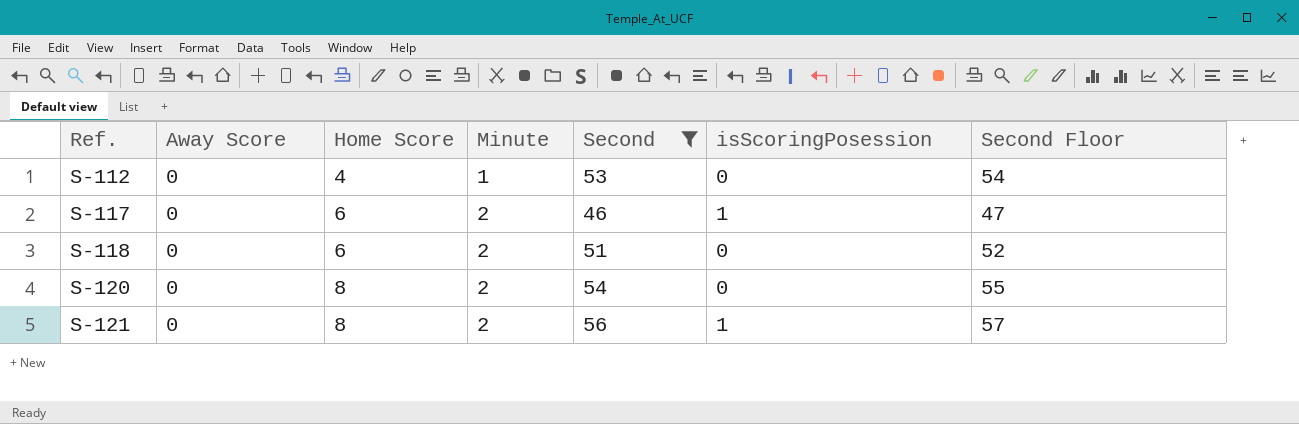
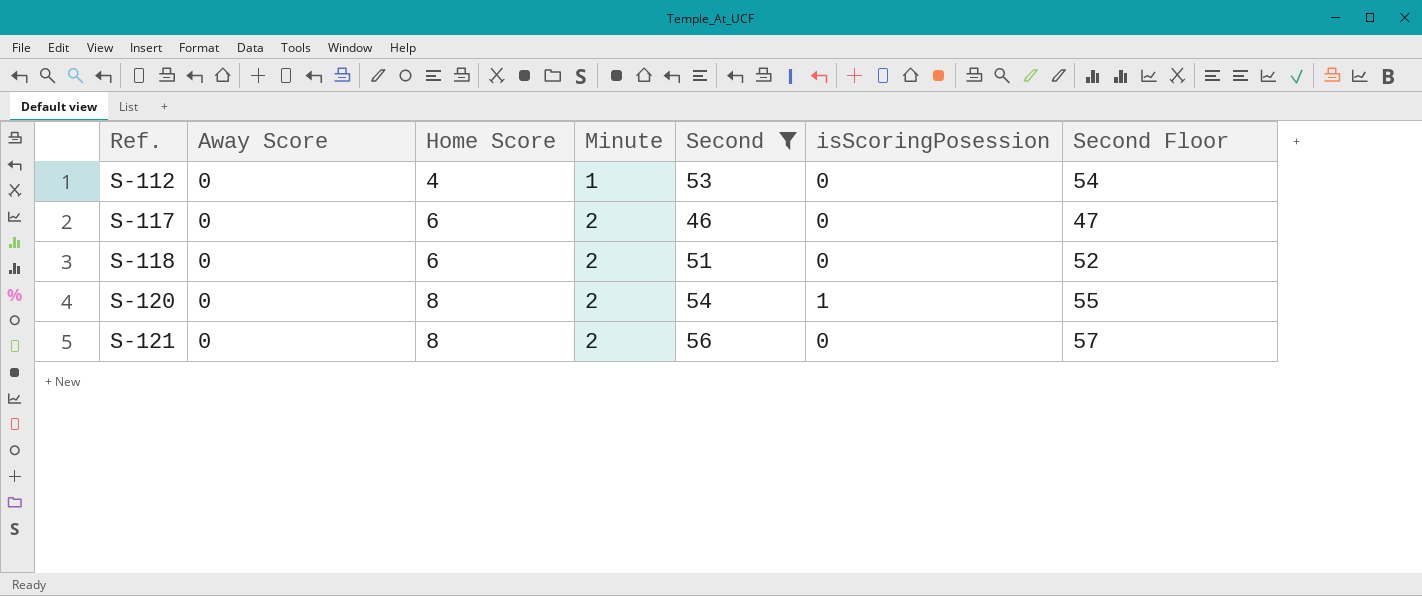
S-117 | isScoringPosession: 1 -> 0
S-120 | isScoringPosession: 0 -> 1
S-121 | isScoringPosession: 1 -> 0

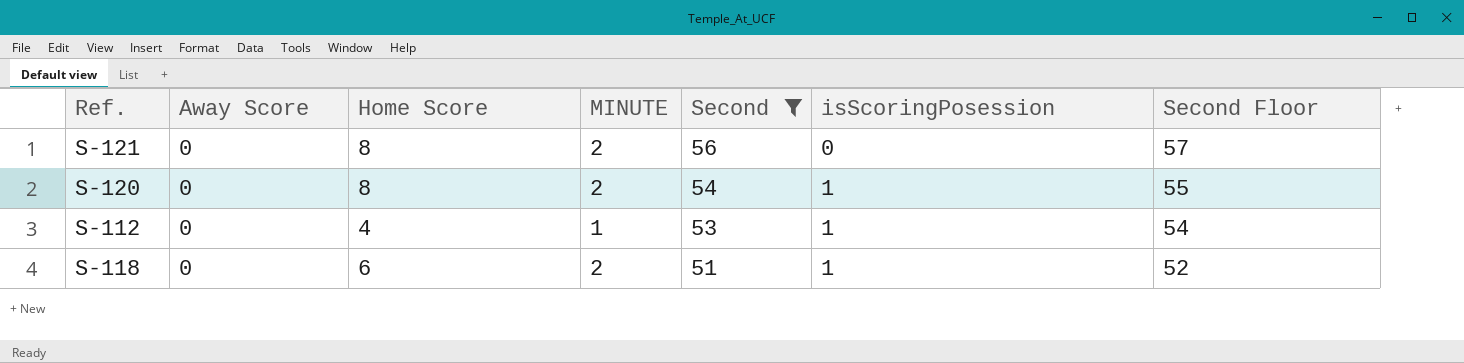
row order: Ref. ascending -> Second descending
column name: Minute -> MINUTE
row S-117: 0 | 6 | 2 | 46 | 0 | 47 -> none
S-112 | isScoringPosession: 0 -> 1
S-118 | isScoringPosession: 0 -> 1

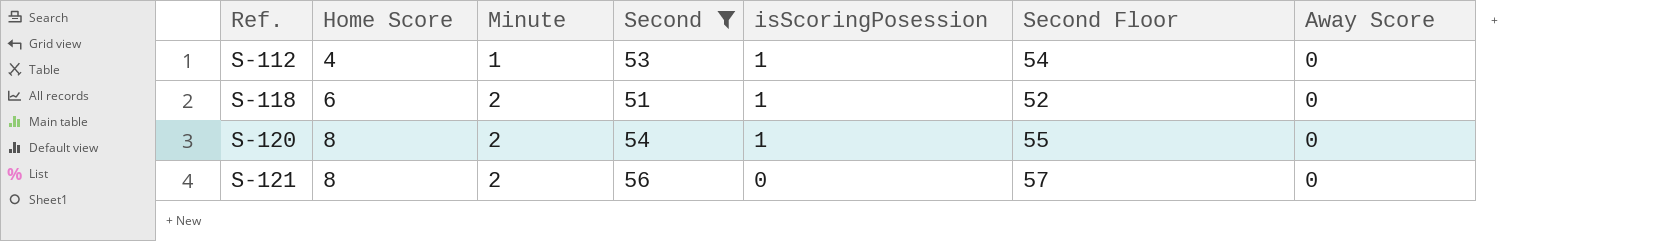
row order: Second descending -> Ref. ascending
column name: MINUTE -> Minute
column Away Score | position: 2 -> 7

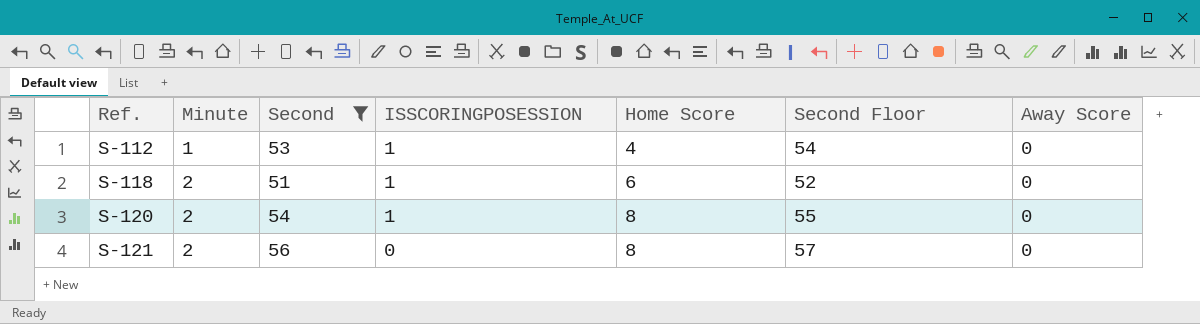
column name: isScoringPosession -> ISSCORINGPOSESSION
column Home Score | position: 2 -> 5

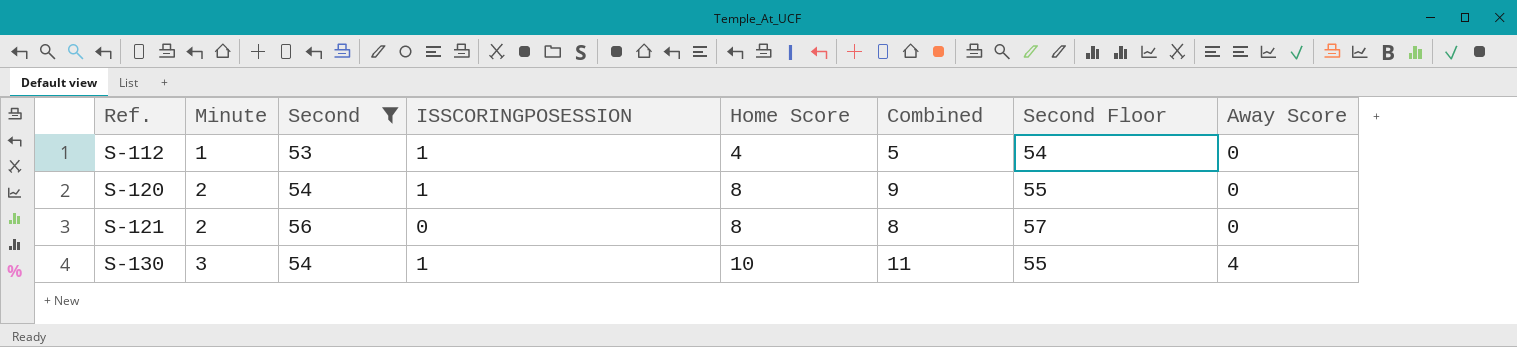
column Combined | formula: none -> [ISSCORINGPOSESSION] + [Home Score]
row S-118: 2 | 51 | 1 | 6 | 52 | 0 -> none
row S-130: none -> 3 | 54 | 1 | 10 | 11 | 55 | 4

